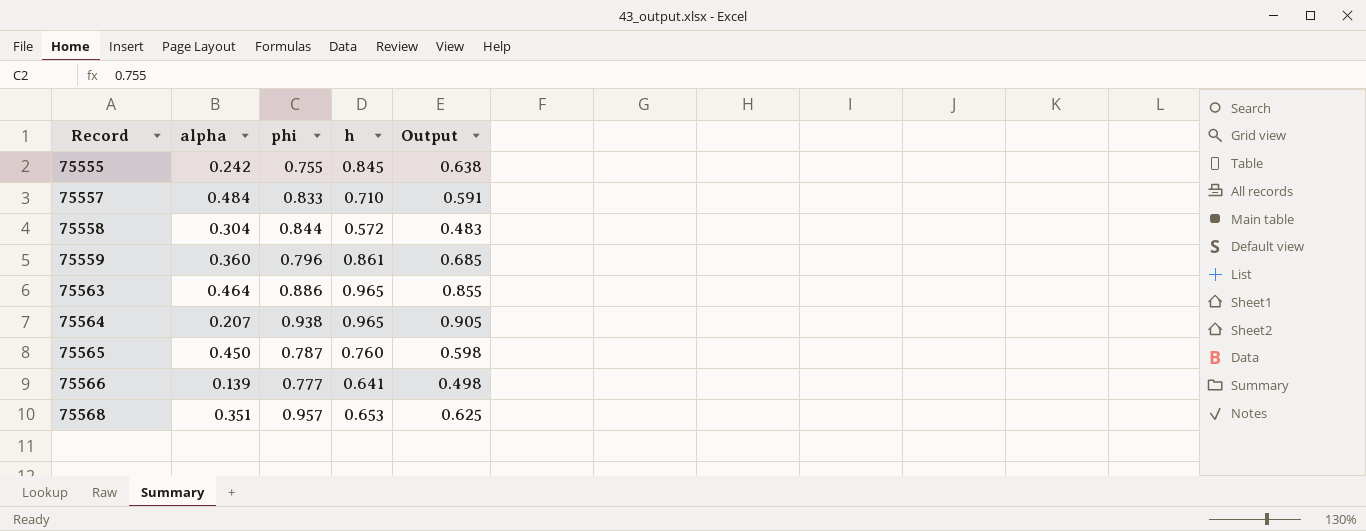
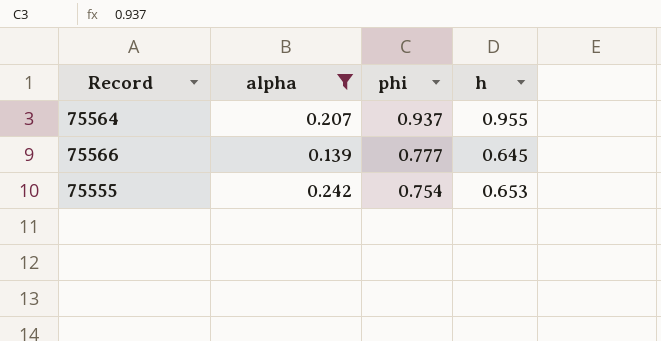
filter: none -> alpha <= 0.242
row order: Record ascending -> phi descending
column Output | formula: [phi] * [h] -> none
75564 | phi: 0.938 -> 0.937
75564 | h: 0.965 -> 0.955
75566 | h: 0.641 -> 0.645
75555 | phi: 0.755 -> 0.754
75555 | h: 0.845 -> 0.653

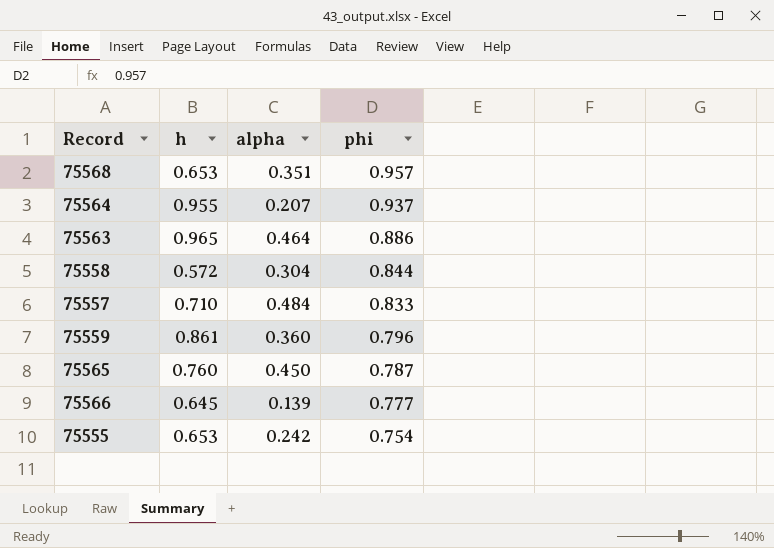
filter: alpha <= 0.242 -> none
column h | position: 4 -> 2

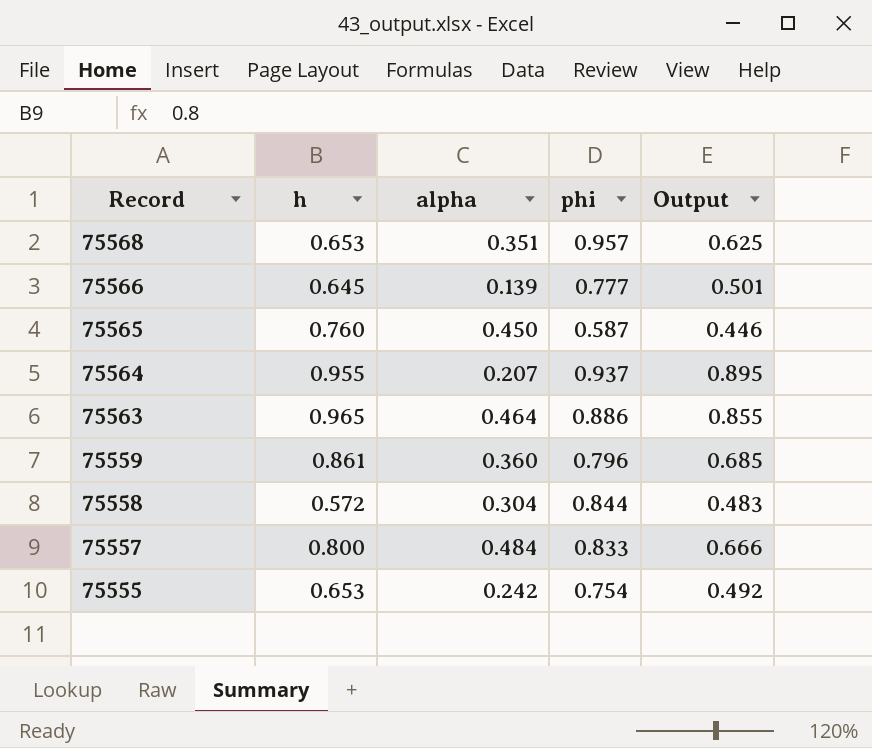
row order: phi descending -> Record descending
column Output | formula: none -> [h] * [phi]
75565 | phi: 0.787 -> 0.587
75557 | h: 0.710 -> 0.800

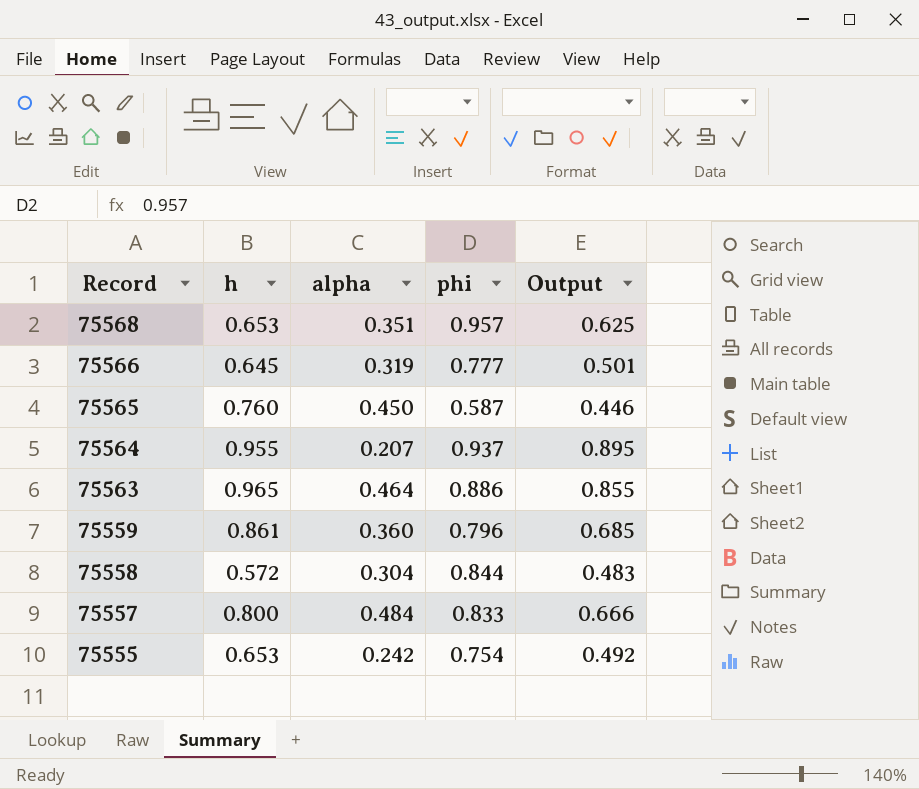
75566 | alpha: 0.139 -> 0.319

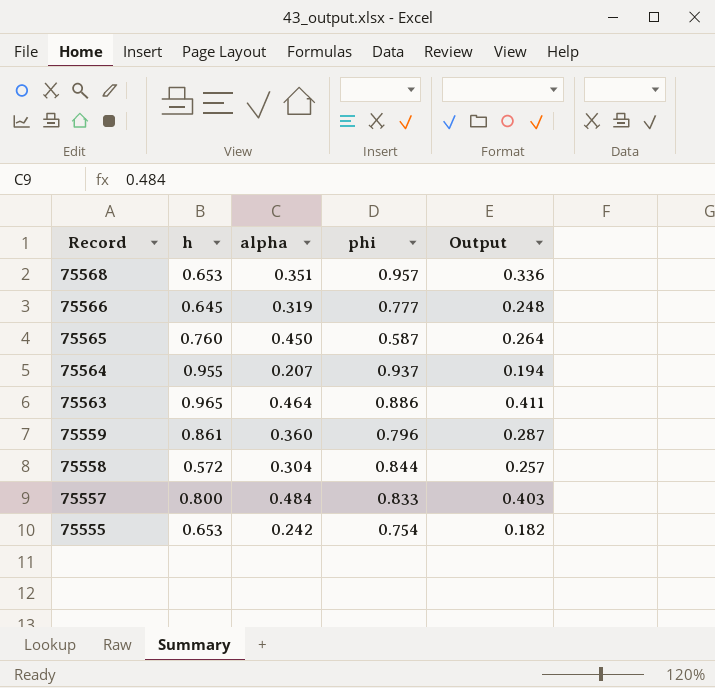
column Output | formula: [h] * [phi] -> [alpha] * [phi]

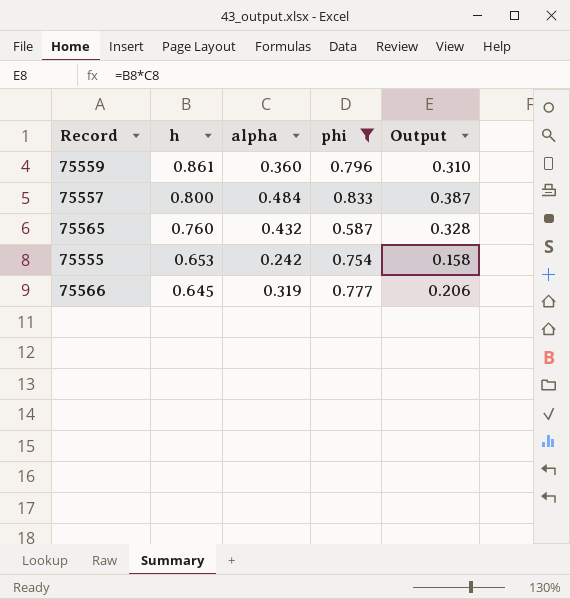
filter: none -> phi <= 0.833
row order: Record descending -> h descending
column Output | formula: [alpha] * [phi] -> [h] * [alpha]
75565 | alpha: 0.450 -> 0.432

